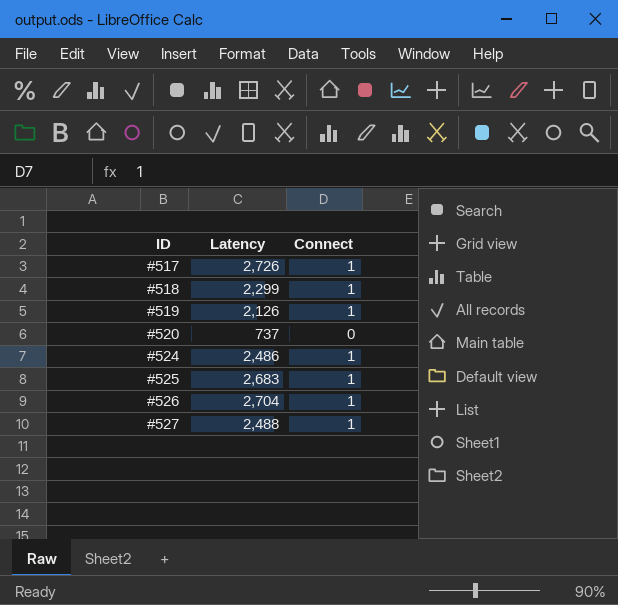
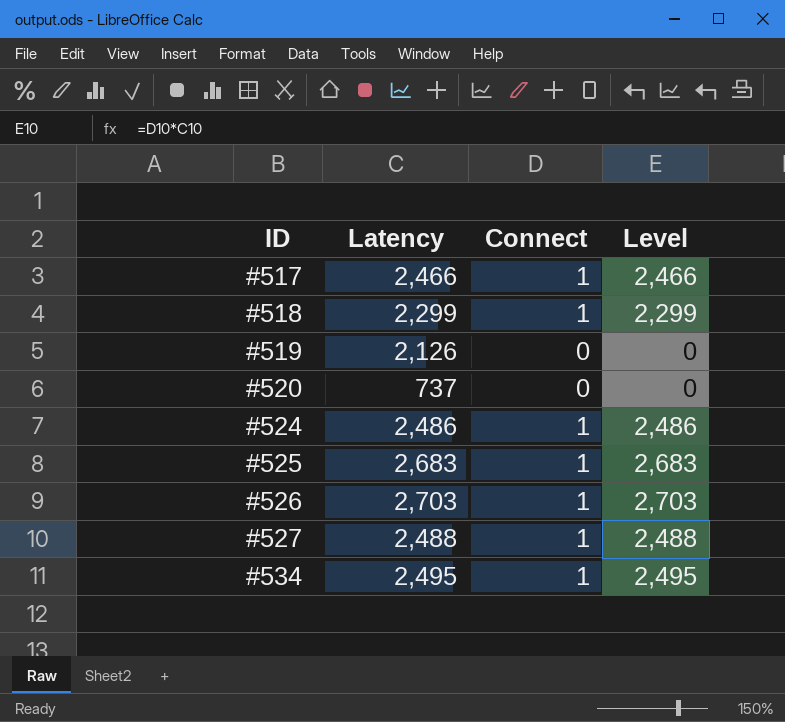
column Level | formula: none -> [Latency] * [Connect]
#517 | Latency: 2,726 -> 2,466
#519 | Connect: 1 -> 0
#526 | Latency: 2,704 -> 2,703
row #534: none -> 2,495 | 1 | 2,495

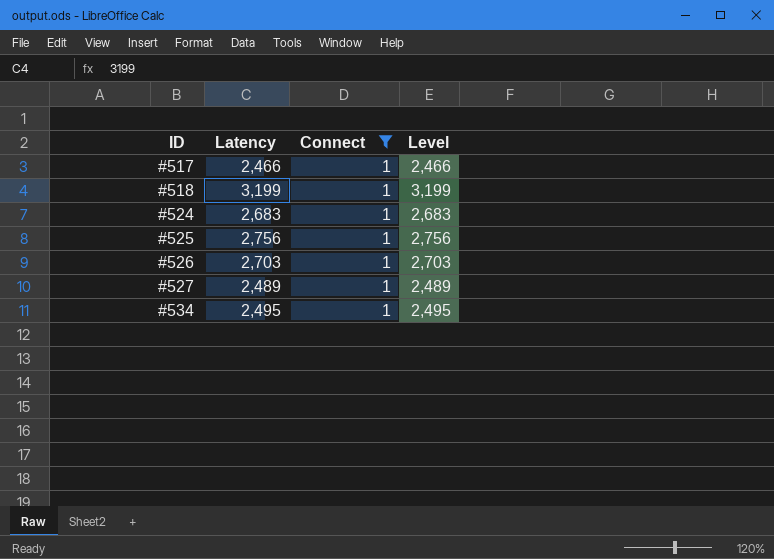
filter: none -> Connect = 1
#518 | Latency: 2,299 -> 3,199
#518 | Level: 2,299 -> 3,199
#524 | Latency: 2,486 -> 2,683
#524 | Level: 2,486 -> 2,683
#525 | Latency: 2,683 -> 2,756
#525 | Level: 2,683 -> 2,756
#527 | Latency: 2,488 -> 2,489
#527 | Level: 2,488 -> 2,489

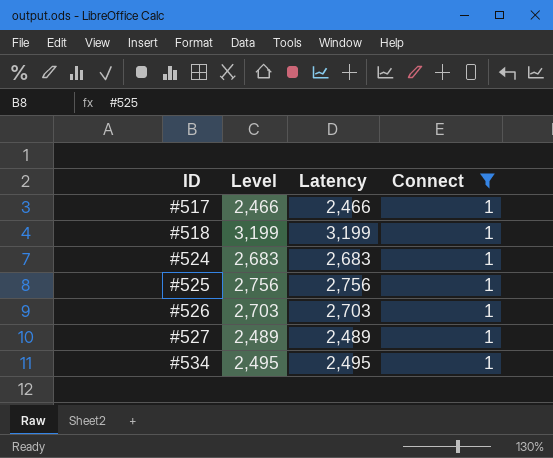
column Level | position: 4 -> 2

